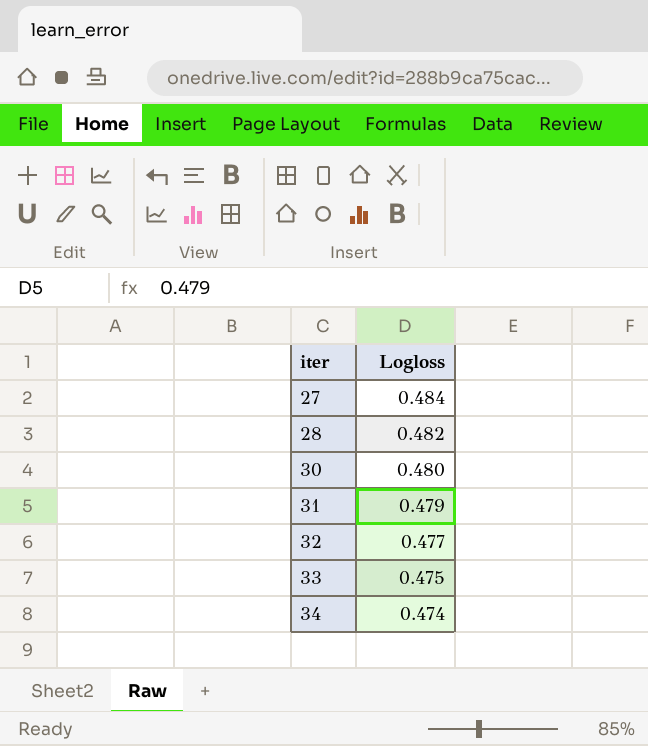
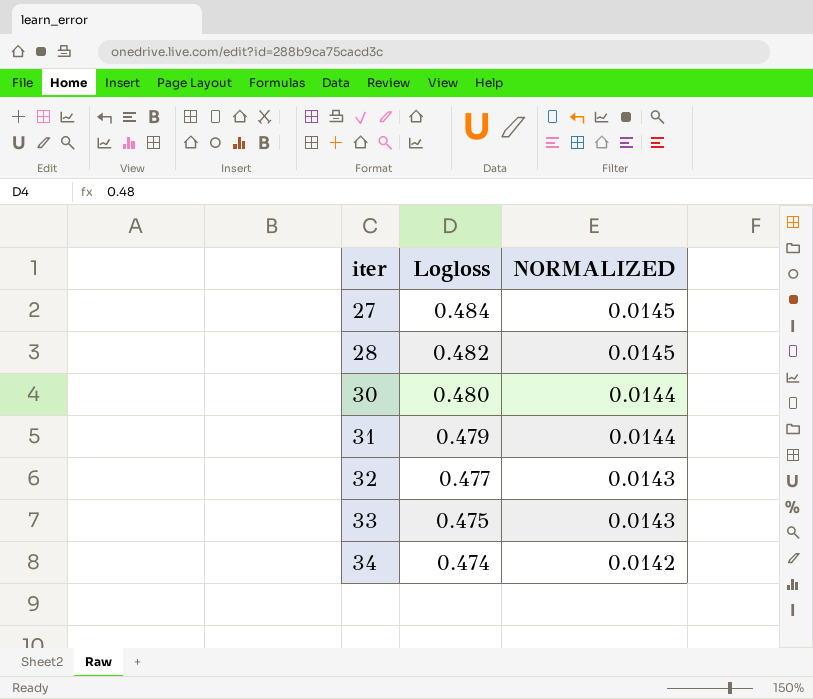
column NORMALIZED | formula: none -> [Logloss] * 0.03

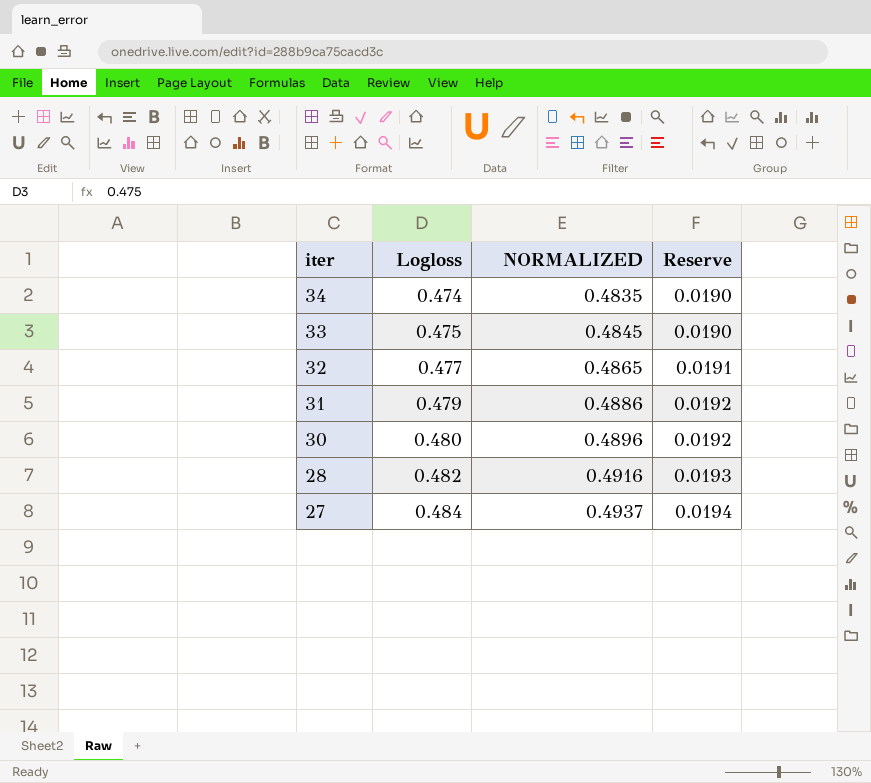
row order: iter ascending -> iter descending
column NORMALIZED | formula: [Logloss] * 0.03 -> [Logloss] * 1.02
column Reserve | formula: none -> [Logloss] * 0.04

